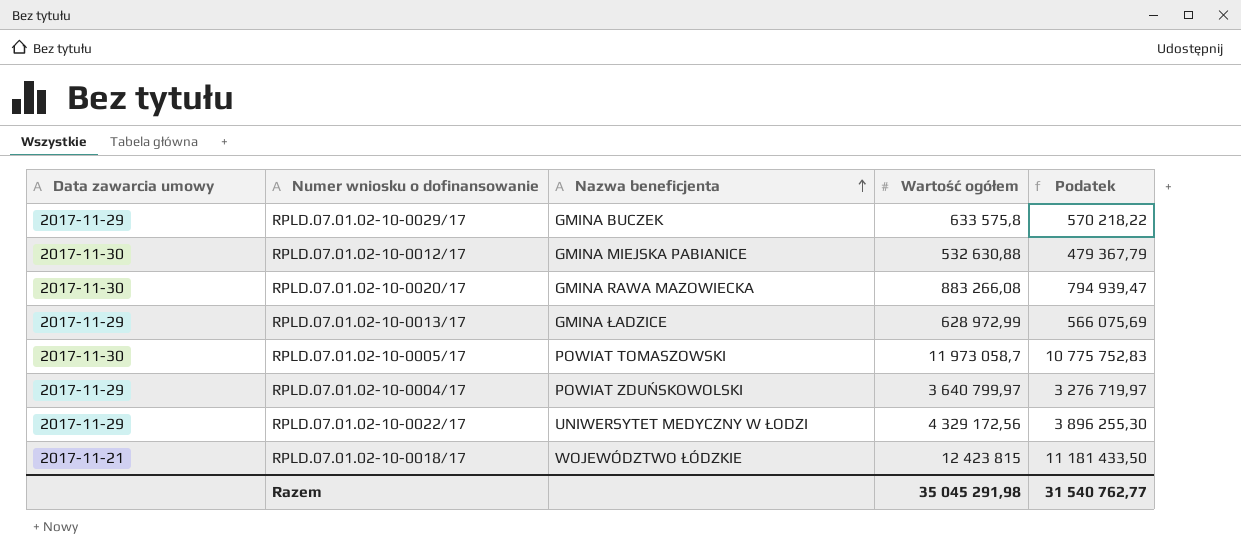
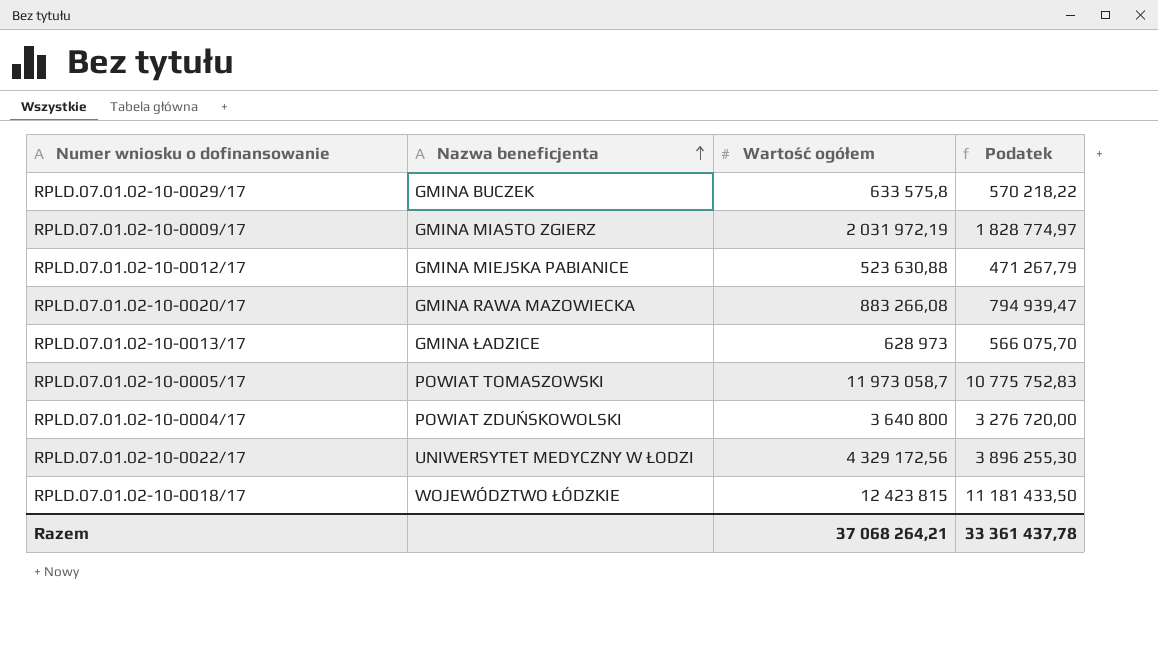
column Data zawarcia umowy | position: 1 -> none
row RPLD.07.01.02-10-0009/17: none -> GMINA MIASTO ZGIERZ | 2 031 972,19 | 1 828 774,97
RPLD.07.01.02-10-0012/17 | Wartość ogółem: 532 630,88 -> 523 630,88
RPLD.07.01.02-10-0012/17 | Podatek: 479 367,79 -> 471 267,79
RPLD.07.01.02-10-0013/17 | Wartość ogółem: 628 972,99 -> 628 973
RPLD.07.01.02-10-0013/17 | Podatek: 566 075,69 -> 566 075,70
RPLD.07.01.02-10-0004/17 | Wartość ogółem: 3 640 799,97 -> 3 640 800
RPLD.07.01.02-10-0004/17 | Podatek: 3 276 719,97 -> 3 276 720,00
Razem | Wartość ogółem: 35 045 291,98 -> 37 068 264,21
Razem | Podatek: 31 540 762,77 -> 33 361 437,78

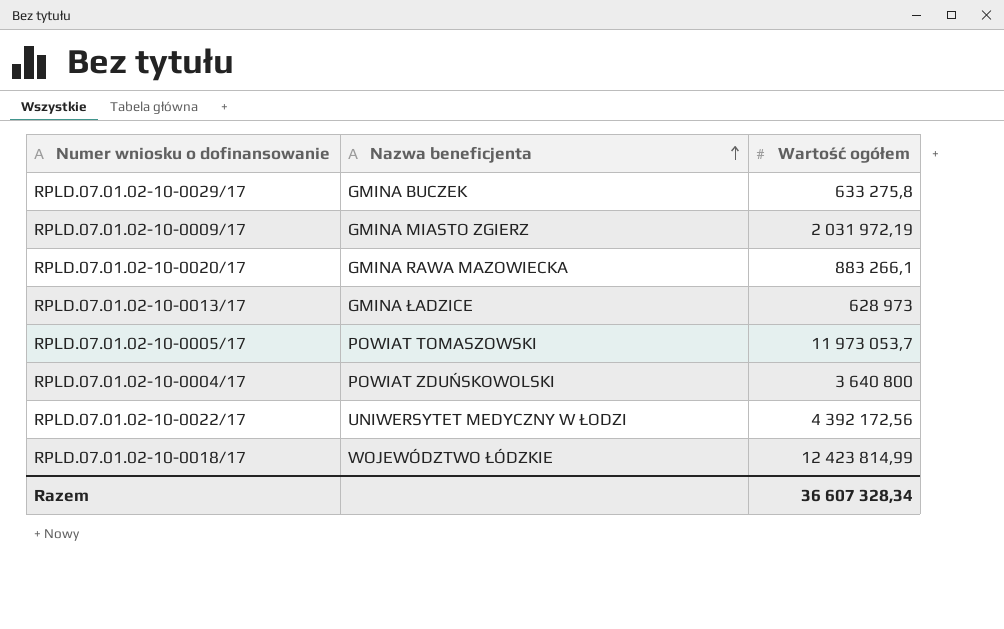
column Podatek | formula: [Wartość ogółem] * 0,9 -> none
row RPLD.07.01.02-10-0012/17: GMINA MIEJSKA PABIANICE | 523 630,88 | 471 267,79 -> none
RPLD.07.01.02-10-0029/17 | Wartość ogółem: 633 575,8 -> 633 275,8
RPLD.07.01.02-10-0020/17 | Wartość ogółem: 883 266,08 -> 883 266,1
RPLD.07.01.02-10-0005/17 | Wartość ogółem: 11 973 058,7 -> 11 973 053,7
RPLD.07.01.02-10-0022/17 | Wartość ogółem: 4 329 172,56 -> 4 392 172,56
RPLD.07.01.02-10-0018/17 | Wartość ogółem: 12 423 815 -> 12 423 814,99
Razem | Wartość ogółem: 37 068 264,21 -> 36 607 328,34

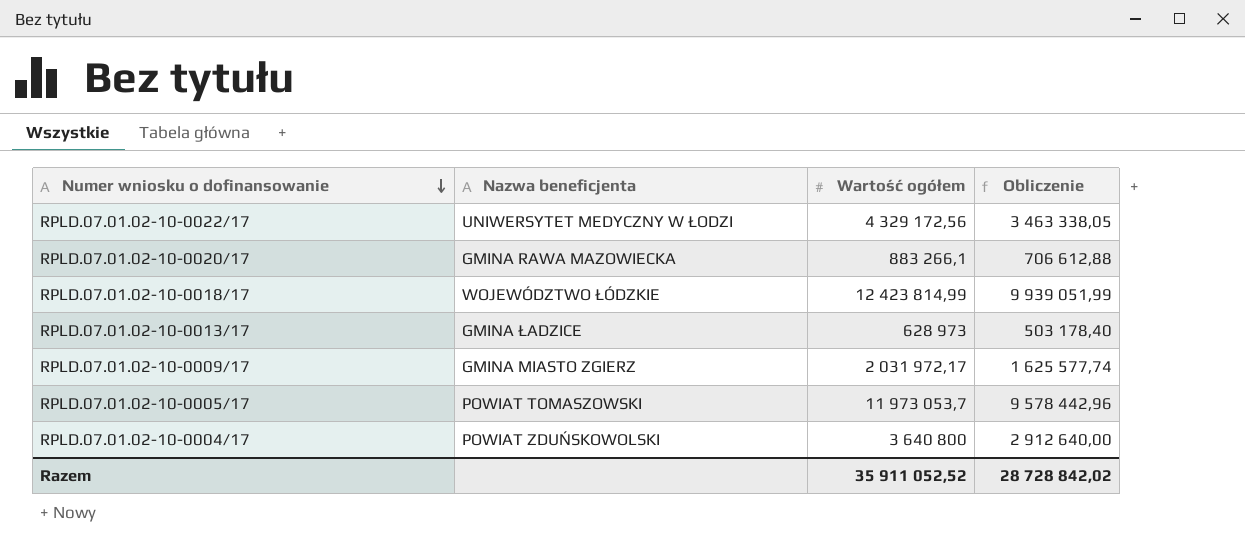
row order: Nazwa beneficjenta ascending -> Numer wniosku o dofinansowanie descending
column Obliczenie | formula: none -> [Wartość ogółem] * 0,8
row RPLD.07.01.02-10-0029/17: GMINA BUCZEK | 633 275,8 -> none
RPLD.07.01.02-10-0022/17 | Wartość ogółem: 4 392 172,56 -> 4 329 172,56
RPLD.07.01.02-10-0009/17 | Wartość ogółem: 2 031 972,19 -> 2 031 972,17
Razem | Wartość ogółem: 36 607 328,34 -> 35 911 052,52

